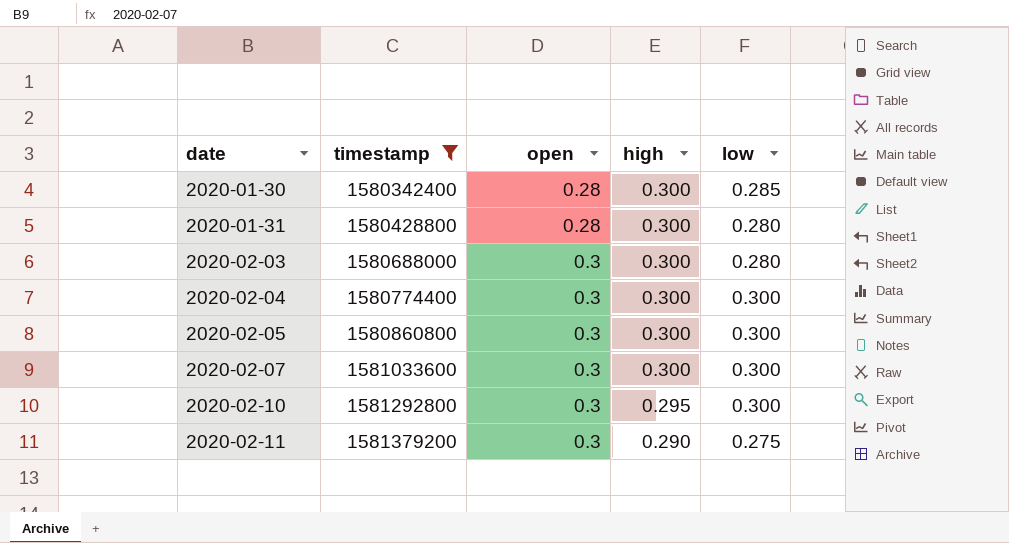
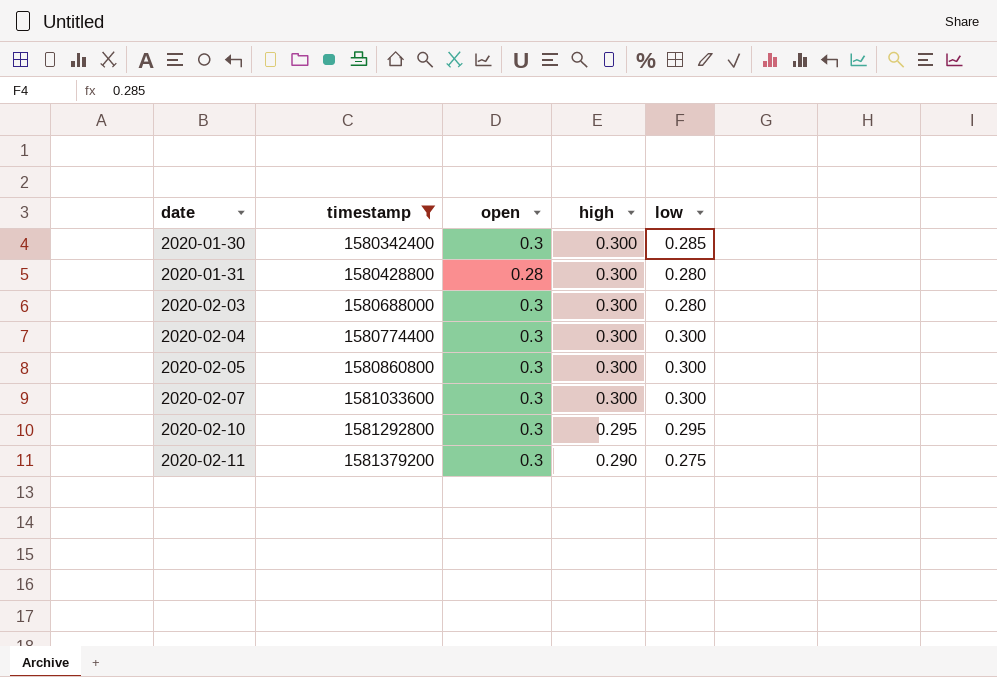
2020-01-30 | open: 0.28 -> 0.3
2020-02-10 | low: 0.300 -> 0.295

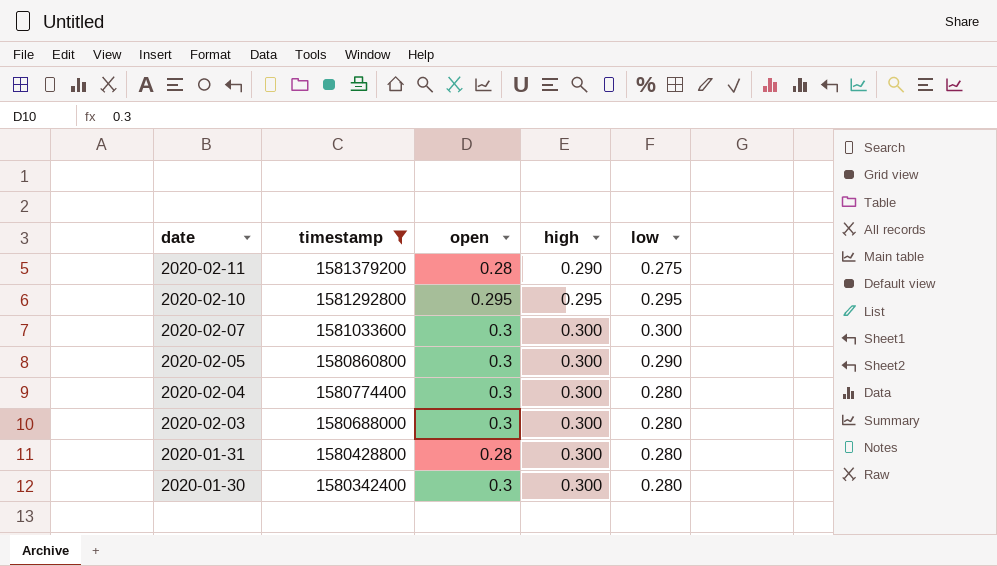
row order: date ascending -> date descending
2020-02-11 | open: 0.3 -> 0.28
2020-02-10 | open: 0.3 -> 0.295
2020-02-05 | low: 0.300 -> 0.290
2020-02-04 | low: 0.300 -> 0.280
2020-01-30 | low: 0.285 -> 0.280

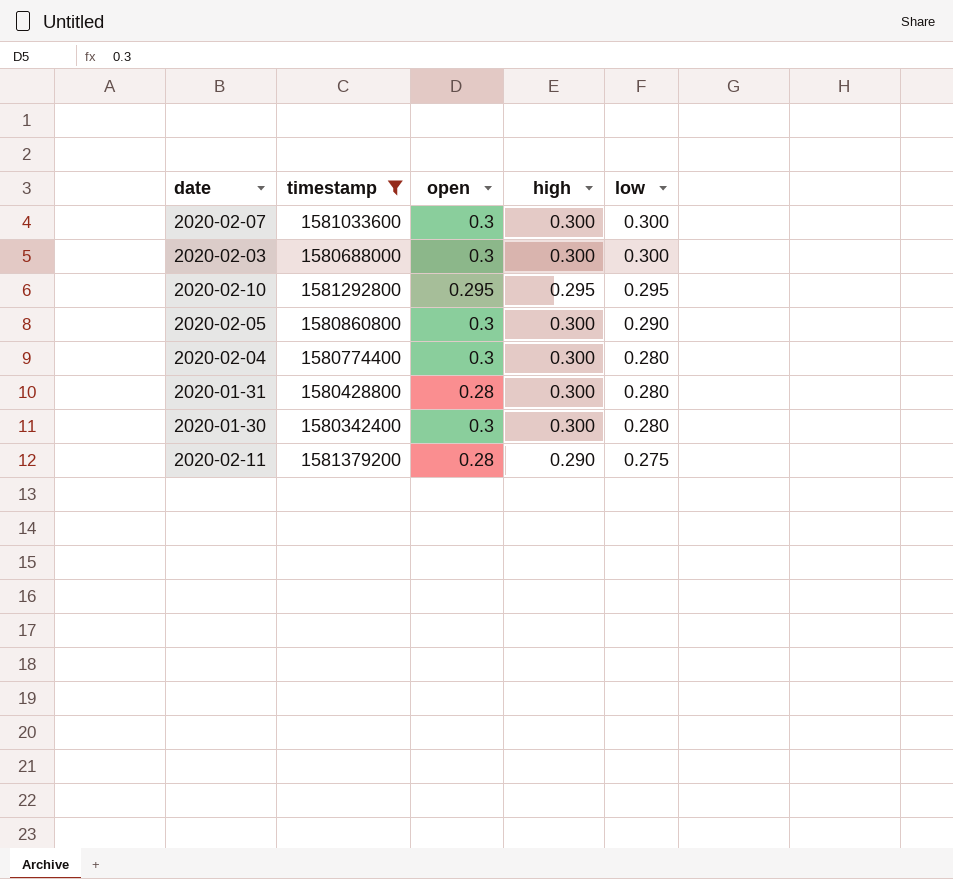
row order: date descending -> low descending
2020-02-03 | low: 0.280 -> 0.300

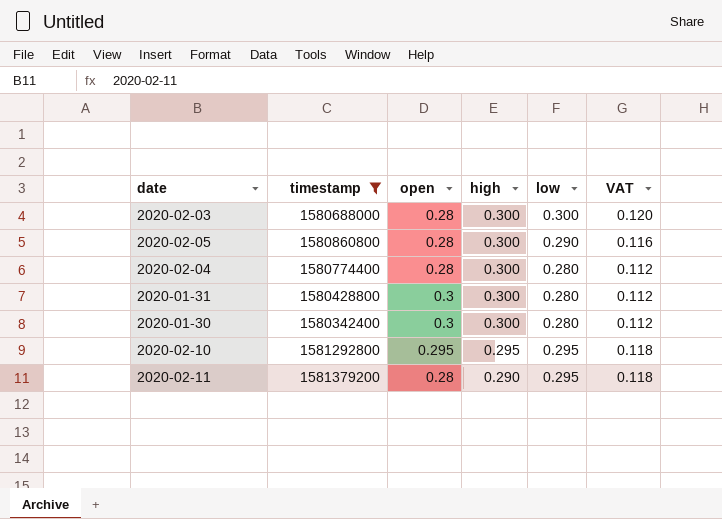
row order: low descending -> high descending
column VAT | formula: none -> [low] * 0.4
row 2020-02-07: 1581033600 | 0.3 | 0.300 | 0.300 -> none
2020-02-03 | open: 0.3 -> 0.28
2020-02-05 | open: 0.3 -> 0.28
2020-02-04 | open: 0.3 -> 0.28
2020-01-31 | open: 0.28 -> 0.3
2020-02-11 | low: 0.275 -> 0.295

